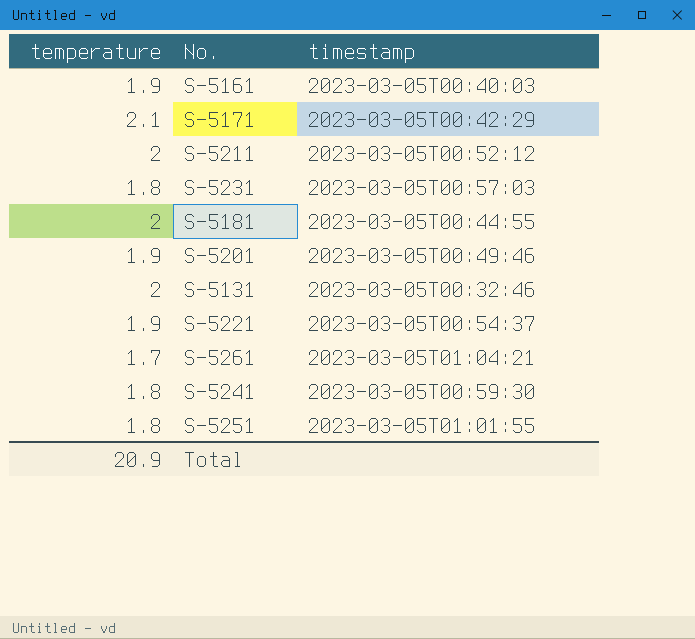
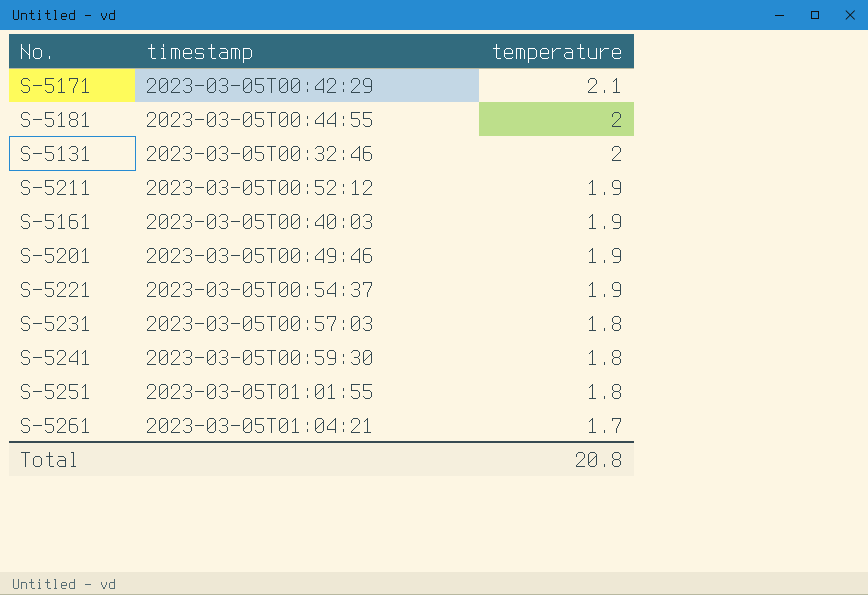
row order: none -> temperature descending
column temperature | position: 1 -> 3
S-5211 | temperature: 2 -> 1.9
Total | temperature: 20.9 -> 20.8

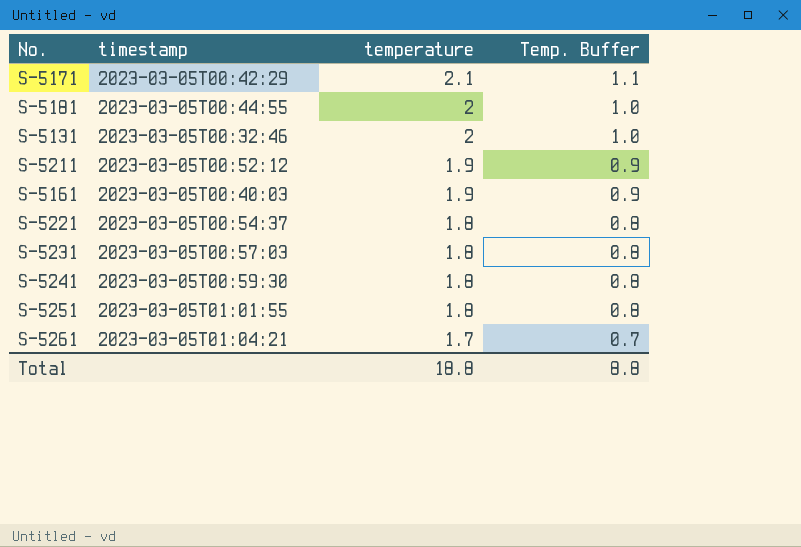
column Temp. Buffer | formula: none -> [temperature] - 1
row S-5201: 2023-03-05T00:49:46 | 1.9 -> none
S-5221 | temperature: 1.9 -> 1.8
Total | temperature: 20.8 -> 18.8

